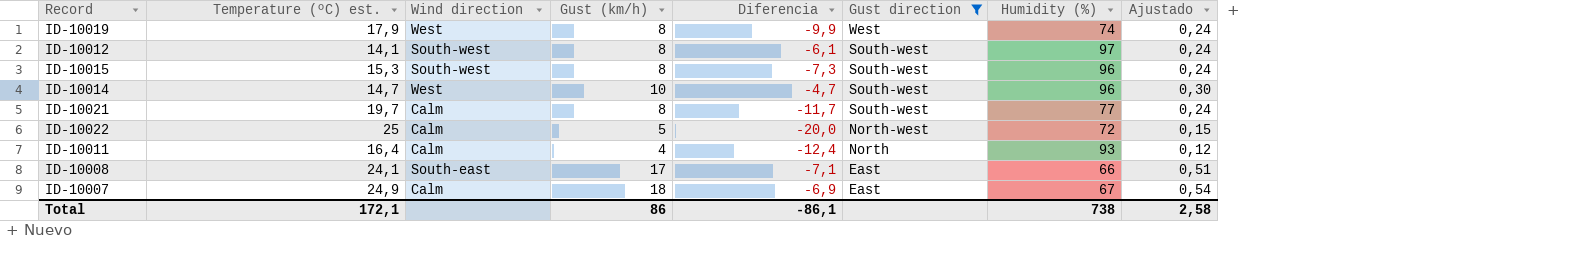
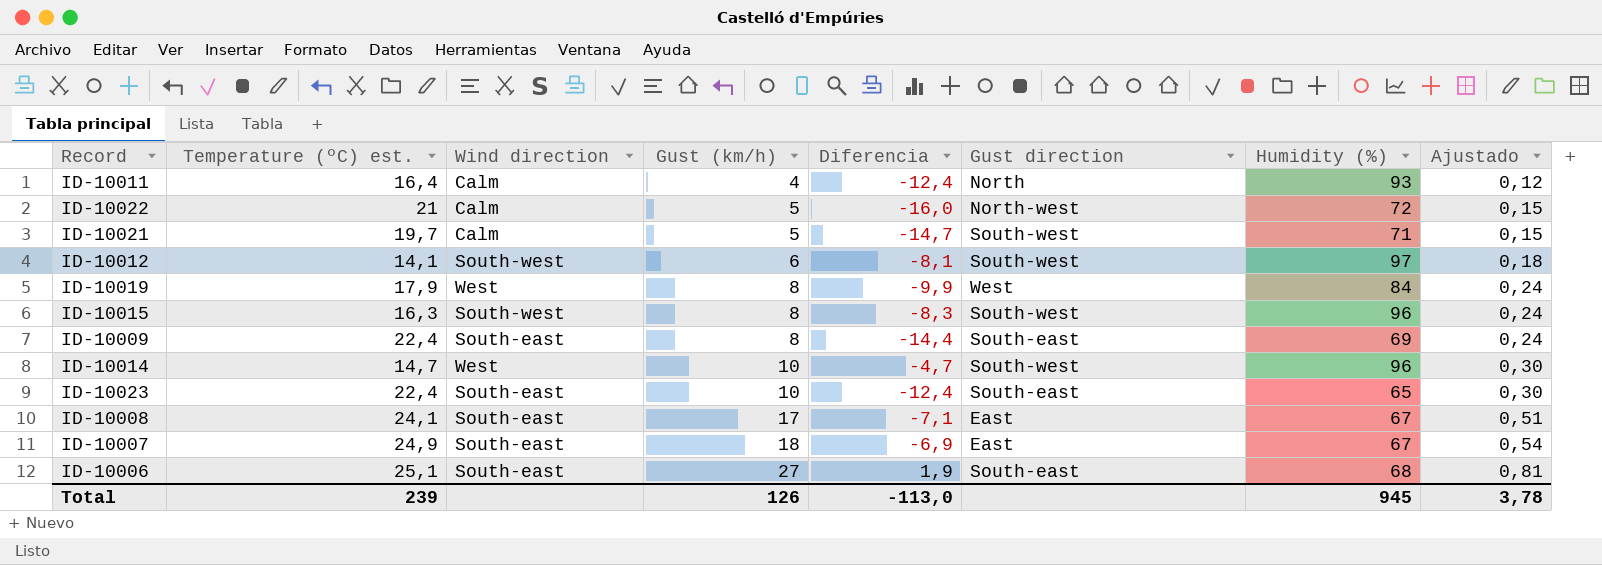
filter: Gust direction != South-east -> none
row order: Gust direction descending -> Gust (km/h) ascending
ID-10022 | Temperature (ºC) est.: 25 -> 21
ID-10022 | Diferencia: -20,0 -> -16,0
ID-10021 | Gust (km/h): 8 -> 5
ID-10021 | Diferencia: -11,7 -> -14,7
ID-10021 | Humidity (%): 77 -> 71
ID-10021 | Ajustado: 0,24 -> 0,15
ID-10012 | Gust (km/h): 8 -> 6
ID-10012 | Diferencia: -6,1 -> -8,1
ID-10012 | Ajustado: 0,24 -> 0,18
ID-10019 | Humidity (%): 74 -> 84
ID-10015 | Temperature (ºC) est.: 15,3 -> 16,3
ID-10015 | Diferencia: -7,3 -> -8,3
ID-10008 | Humidity (%): 66 -> 67
ID-10007 | Wind direction: Calm -> South-east
Total | Temperature (ºC) est.: 172,1 -> 239
Total | Gust (km/h): 86 -> 126
Total | Diferencia: -86,1 -> -113,0
Total | Humidity (%): 738 -> 945
Total | Ajustado: 2,58 -> 3,78

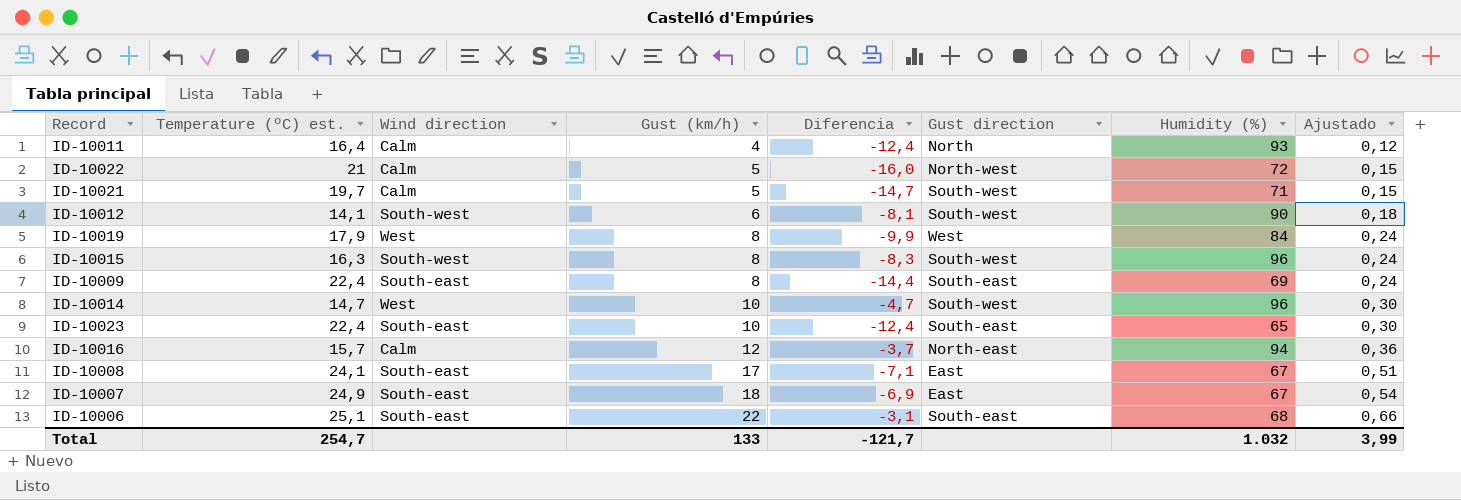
ID-10012 | Humidity (%): 97 -> 90
row ID-10016: none -> 15,7 | Calm | 12 | -3,7 | North-east | 94 | 0,36
ID-10006 | Gust (km/h): 27 -> 22
ID-10006 | Diferencia: 1,9 -> -3,1
ID-10006 | Ajustado: 0,81 -> 0,66
Total | Temperature (ºC) est.: 239 -> 254,7
Total | Gust (km/h): 126 -> 133
Total | Diferencia: -113,0 -> -121,7
Total | Humidity (%): 945 -> 1.032
Total | Ajustado: 3,78 -> 3,99

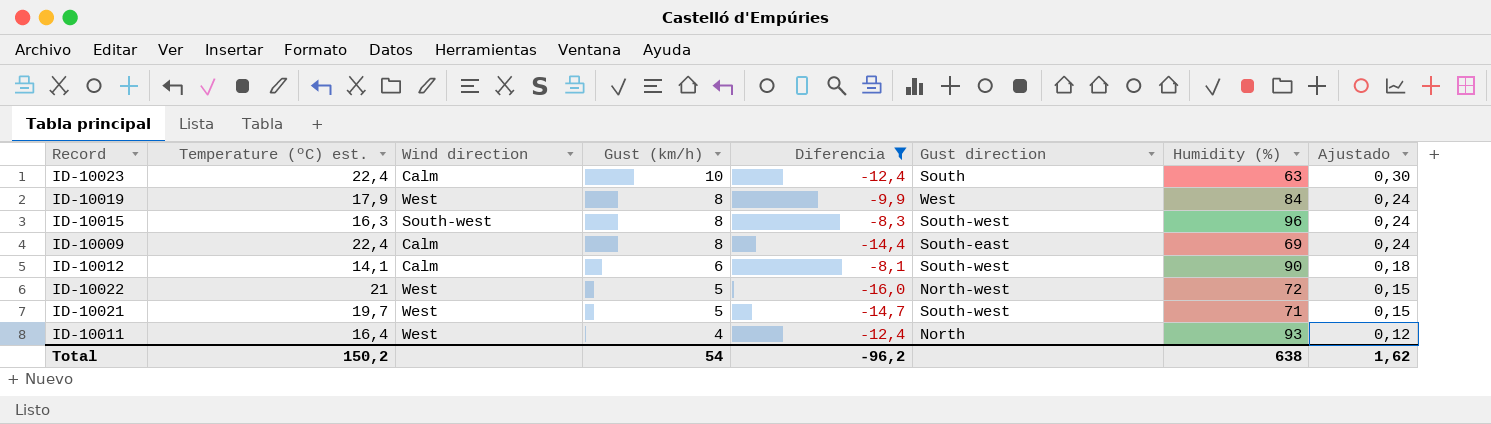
filter: none -> Diferencia <= -8,1
row order: Gust (km/h) ascending -> Gust (km/h) descending
ID-10023 | Wind direction: South-east -> Calm
ID-10023 | Gust direction: South-east -> South
ID-10023 | Humidity (%): 65 -> 63
ID-10009 | Wind direction: South-east -> Calm
ID-10012 | Wind direction: South-west -> Calm
ID-10022 | Wind direction: Calm -> West
ID-10021 | Wind direction: Calm -> West
ID-10011 | Wind direction: Calm -> West
Total | Temperature (ºC) est.: 254,7 -> 150,2
Total | Gust (km/h): 133 -> 54
Total | Diferencia: -121,7 -> -96,2
Total | Humidity (%): 1.032 -> 638
Total | Ajustado: 3,99 -> 1,62

